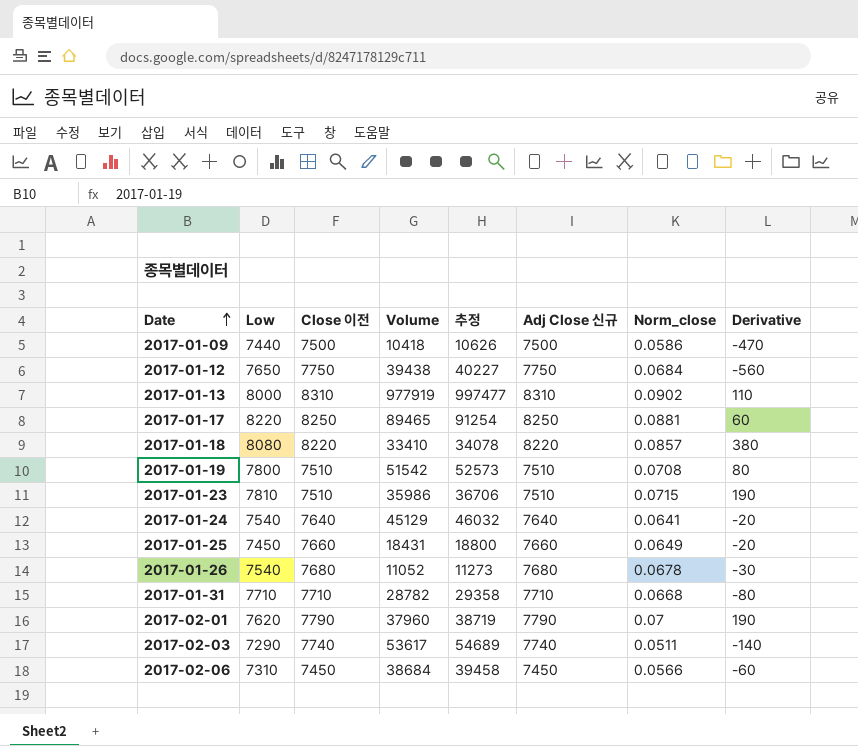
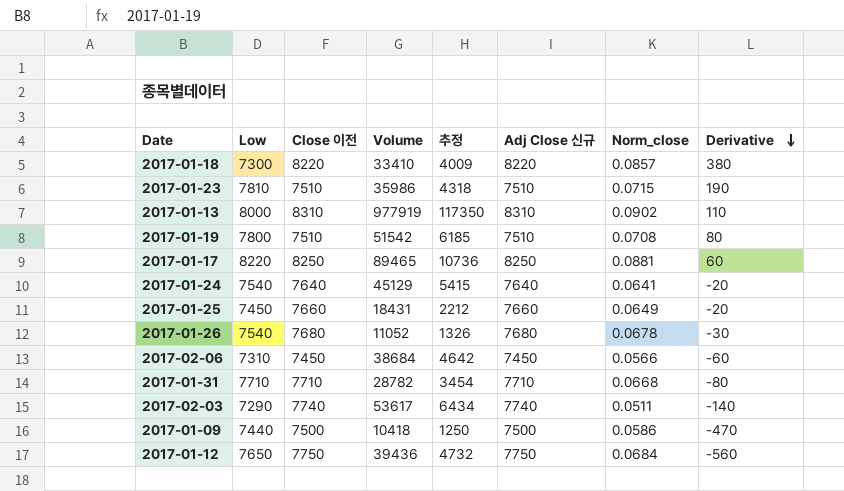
row order: Date ascending -> Derivative descending
column 추정 | formula: [Volume] * 1.02 -> [Volume] * 0.12
row 2017-02-01: 7620 | 7790 | 37960 | 38719 | 7790 | 0.07 | 190 -> none
2017-01-18 | Low: 8080 -> 7300
2017-01-12 | Volume: 39438 -> 39436

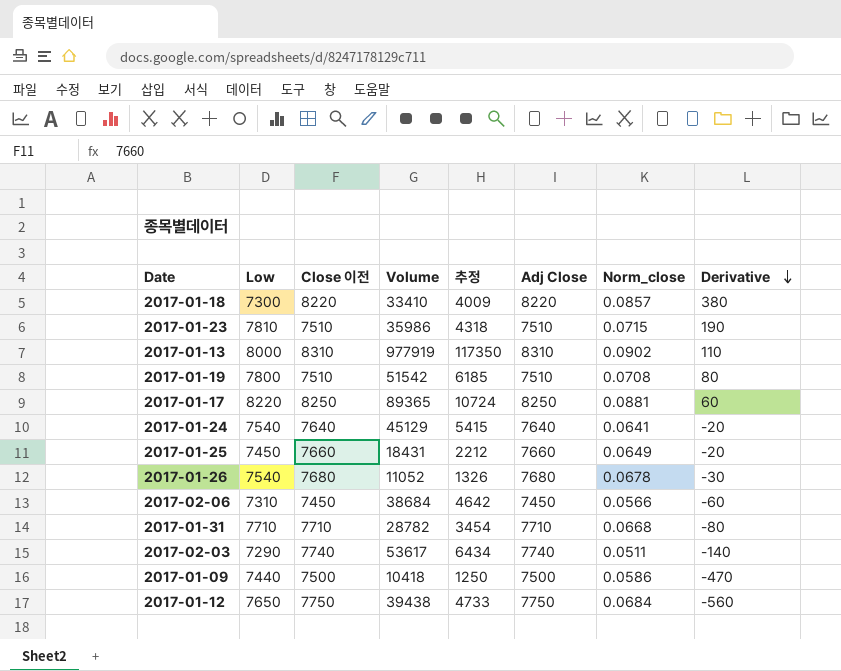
column name: Adj Close 신규 -> Adj Close
2017-01-17 | Volume: 89465 -> 89365
2017-01-17 | 추정: 10736 -> 10724
2017-01-12 | Volume: 39436 -> 39438
2017-01-12 | 추정: 4732 -> 4733

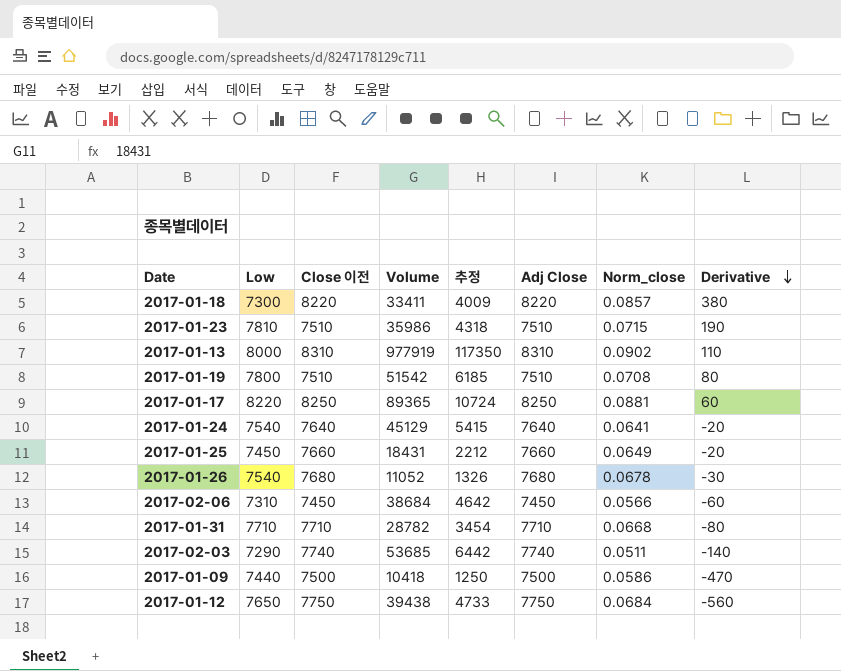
2017-01-18 | Volume: 33410 -> 33411
2017-02-03 | Volume: 53617 -> 53685
2017-02-03 | 추정: 6434 -> 6442

